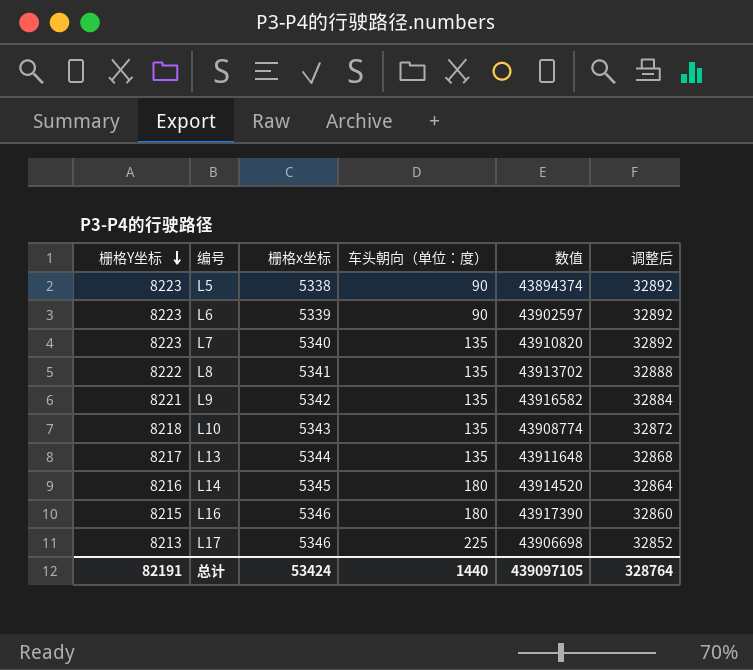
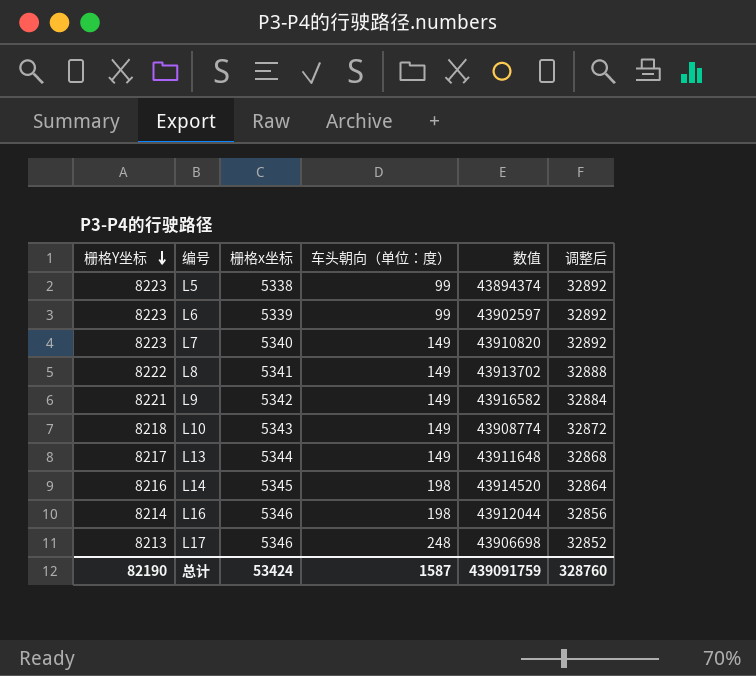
L5 | 车头朝向（单位：度）: 90 -> 99
L6 | 车头朝向（单位：度）: 90 -> 99
L7 | 车头朝向（单位：度）: 135 -> 149
L8 | 车头朝向（单位：度）: 135 -> 149
L9 | 车头朝向（单位：度）: 135 -> 149
L10 | 车头朝向（单位：度）: 135 -> 149
L13 | 车头朝向（单位：度）: 135 -> 149
L14 | 车头朝向（单位：度）: 180 -> 198
L16 | 栅格Y坐标: 8215 -> 8214
L16 | 车头朝向（单位：度）: 180 -> 198
L16 | 数值: 43917390 -> 43912044
L16 | 调整后: 32860 -> 32856
L17 | 车头朝向（单位：度）: 225 -> 248
总计 | 栅格Y坐标: 82191 -> 82190
总计 | 车头朝向（单位：度）: 1440 -> 1587
总计 | 数值: 439097105 -> 439091759
总计 | 调整后: 328764 -> 328760

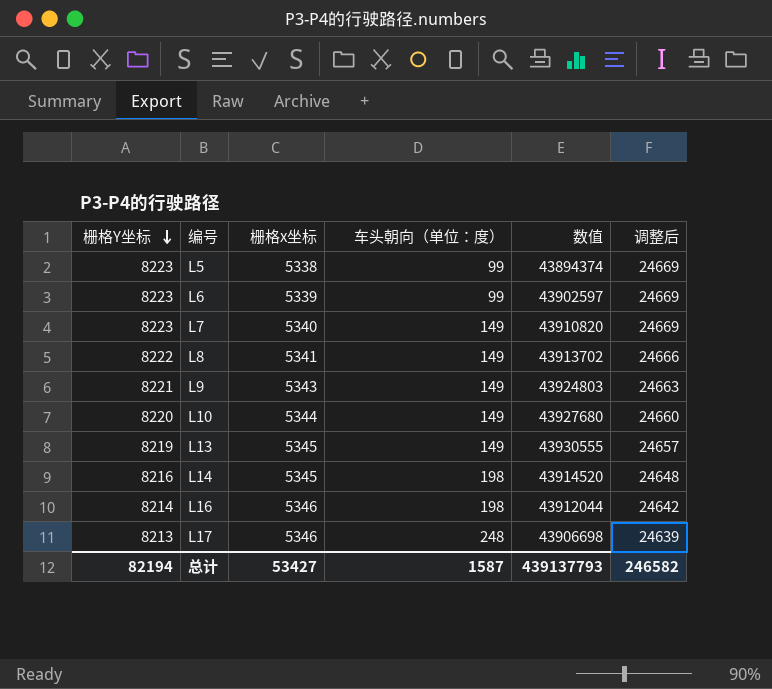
column 调整后 | formula: [栅格Y坐标] * 4 -> [栅格Y坐标] * 3
L9 | 栅格x坐标: 5342 -> 5343
L9 | 数值: 43916582 -> 43924803
L10 | 栅格Y坐标: 8218 -> 8220
L10 | 栅格x坐标: 5343 -> 5344
L10 | 数值: 43908774 -> 43927680
L13 | 栅格Y坐标: 8217 -> 8219
L13 | 栅格x坐标: 5344 -> 5345
L13 | 数值: 43911648 -> 43930555
总计 | 栅格Y坐标: 82190 -> 82194
总计 | 栅格x坐标: 53424 -> 53427
总计 | 数值: 439091759 -> 439137793
总计 | 调整后: 328760 -> 246582

